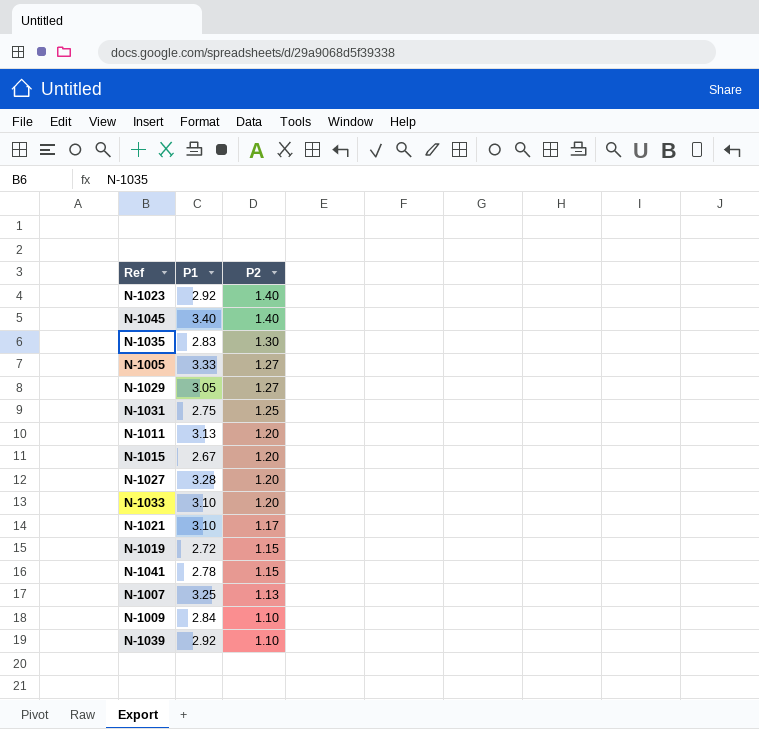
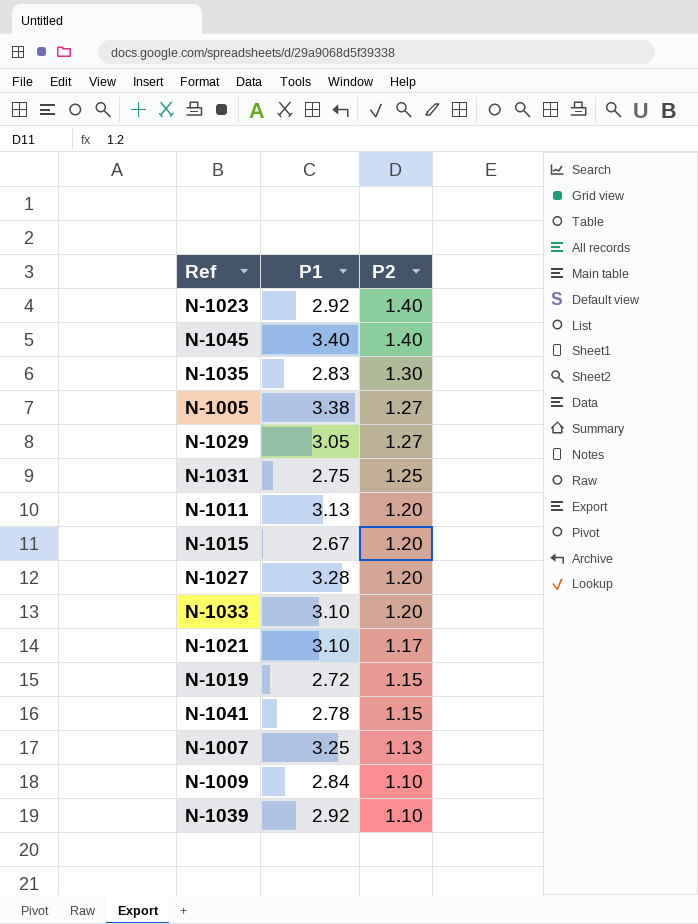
N-1005 | P1: 3.33 -> 3.38

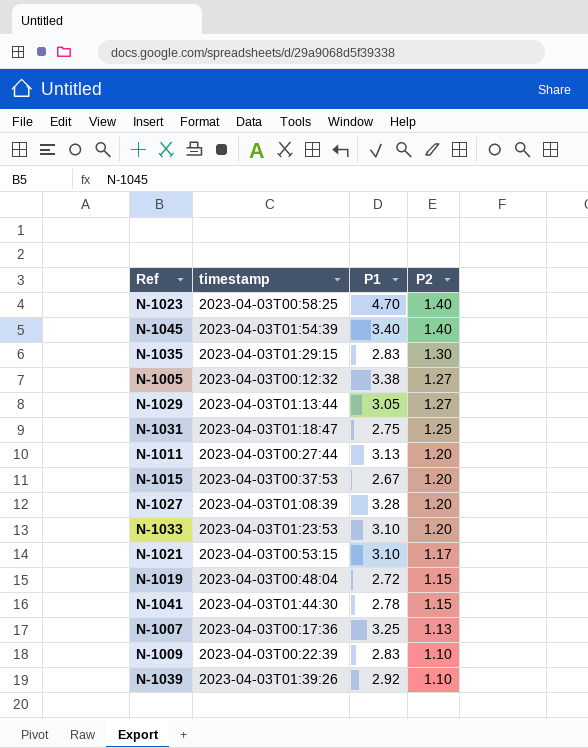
column timestamp | position: none -> 2
N-1023 | P1: 2.92 -> 4.70
N-1009 | P1: 2.84 -> 2.83

